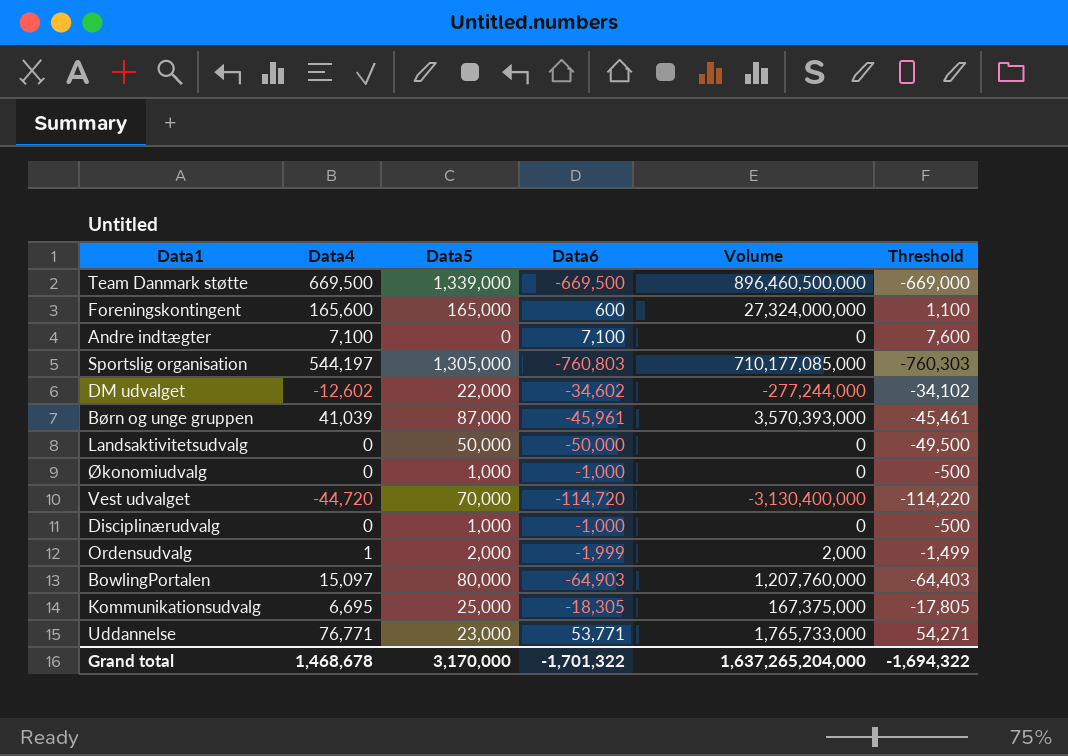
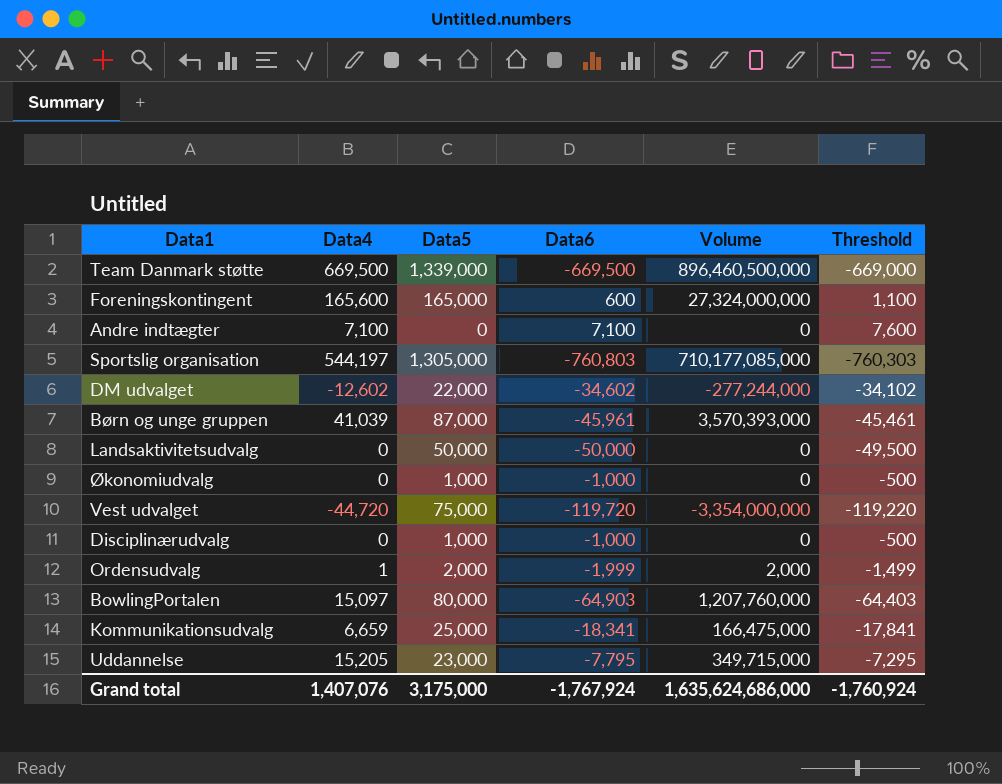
Vest udvalget | Data5: 70,000 -> 75,000
Vest udvalget | Data6: -114,720 -> -119,720
Vest udvalget | Volume: -3,130,400,000 -> -3,354,000,000
Vest udvalget | Threshold: -114,220 -> -119,220
Kommunikationsudvalg | Data4: 6,695 -> 6,659
Kommunikationsudvalg | Data6: -18,305 -> -18,341
Kommunikationsudvalg | Volume: 167,375,000 -> 166,475,000
Kommunikationsudvalg | Threshold: -17,805 -> -17,841
Uddannelse | Data4: 76,771 -> 15,205
Uddannelse | Data6: 53,771 -> -7,795
Uddannelse | Volume: 1,765,733,000 -> 349,715,000
Uddannelse | Threshold: 54,271 -> -7,295
Grand total | Data4: 1,468,678 -> 1,407,076
Grand total | Data5: 3,170,000 -> 3,175,000
Grand total | Data6: -1,701,322 -> -1,767,924
Grand total | Volume: 1,637,265,204,000 -> 1,635,624,686,000
Grand total | Threshold: -1,694,322 -> -1,760,924

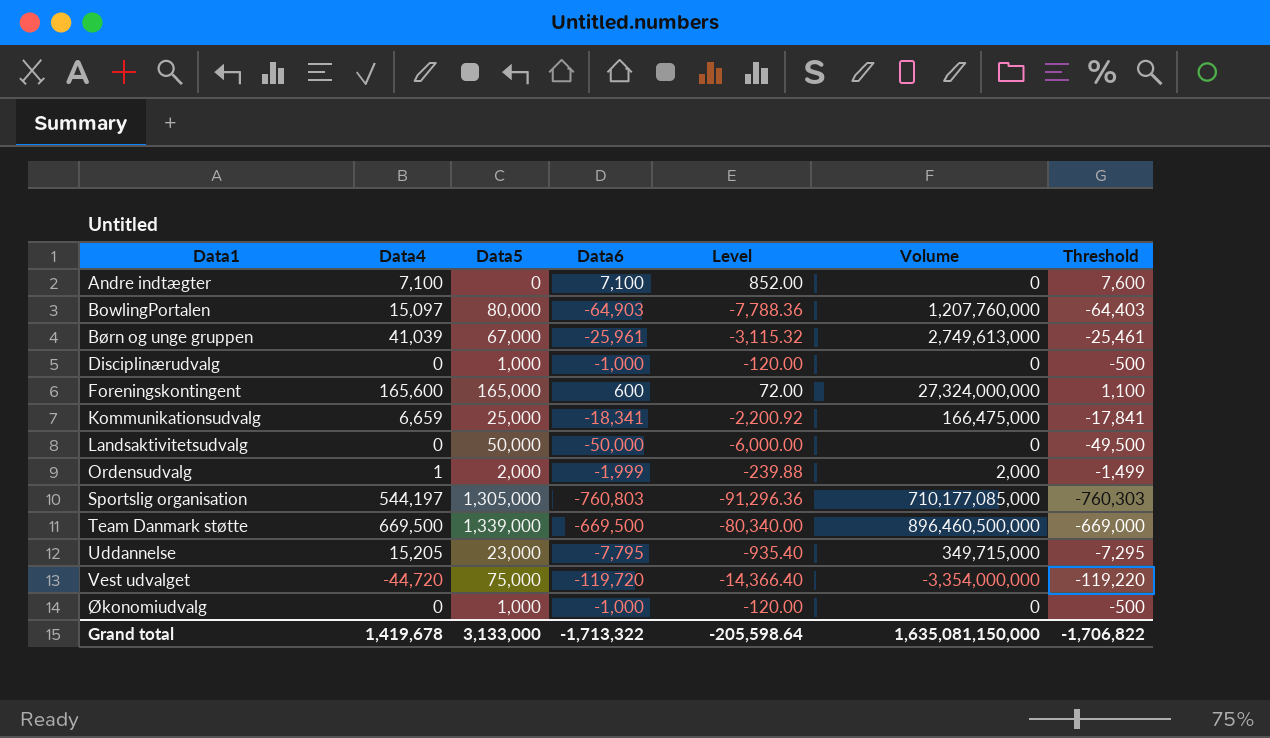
row order: none -> Data1 ascending
column Level | formula: none -> [Data6] * 0.12
row DM udvalget: -12,602 | 22,000 | -34,602 | -277,244,000 | -34,102 -> none
Børn og unge gruppen | Data5: 87,000 -> 67,000
Børn og unge gruppen | Data6: -45,961 -> -25,961
Børn og unge gruppen | Volume: 3,570,393,000 -> 2,749,613,000
Børn og unge gruppen | Threshold: -45,461 -> -25,461
Grand total | Data4: 1,407,076 -> 1,419,678
Grand total | Data5: 3,175,000 -> 3,133,000
Grand total | Data6: -1,767,924 -> -1,713,322
Grand total | Volume: 1,635,624,686,000 -> 1,635,081,150,000
Grand total | Threshold: -1,760,924 -> -1,706,822

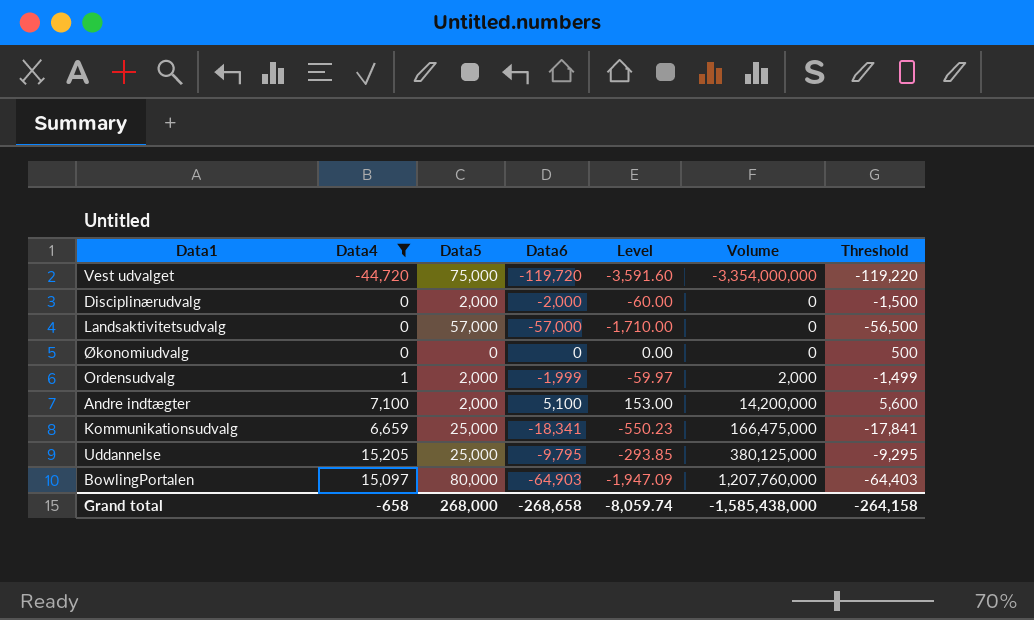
filter: none -> Data4 <= 15,205
row order: Data1 ascending -> Volume ascending
column Level | formula: [Data6] * 0.12 -> [Data6] * 0.03
Disciplinærudvalg | Data5: 1,000 -> 2,000
Disciplinærudvalg | Data6: -1,000 -> -2,000
Disciplinærudvalg | Threshold: -500 -> -1,500
Landsaktivitetsudvalg | Data5: 50,000 -> 57,000
Landsaktivitetsudvalg | Data6: -50,000 -> -57,000
Landsaktivitetsudvalg | Threshold: -49,500 -> -56,500
Økonomiudvalg | Data5: 1,000 -> 0
Økonomiudvalg | Data6: -1,000 -> 0
Økonomiudvalg | Threshold: -500 -> 500
Andre indtægter | Data5: 0 -> 2,000
Andre indtægter | Data6: 7,100 -> 5,100
Andre indtægter | Volume: 0 -> 14,200,000
Andre indtægter | Threshold: 7,600 -> 5,600
Uddannelse | Data5: 23,000 -> 25,000
Uddannelse | Data6: -7,795 -> -9,795
Uddannelse | Volume: 349,715,000 -> 380,125,000
Uddannelse | Threshold: -7,295 -> -9,295
Grand total | Data4: 1,419,678 -> -658
Grand total | Data5: 3,133,000 -> 268,000
Grand total | Data6: -1,713,322 -> -268,658
Grand total | Level: -205,598.64 -> -8,059.74
Grand total | Volume: 1,635,081,150,000 -> -1,585,438,000
Grand total | Threshold: -1,706,822 -> -264,158

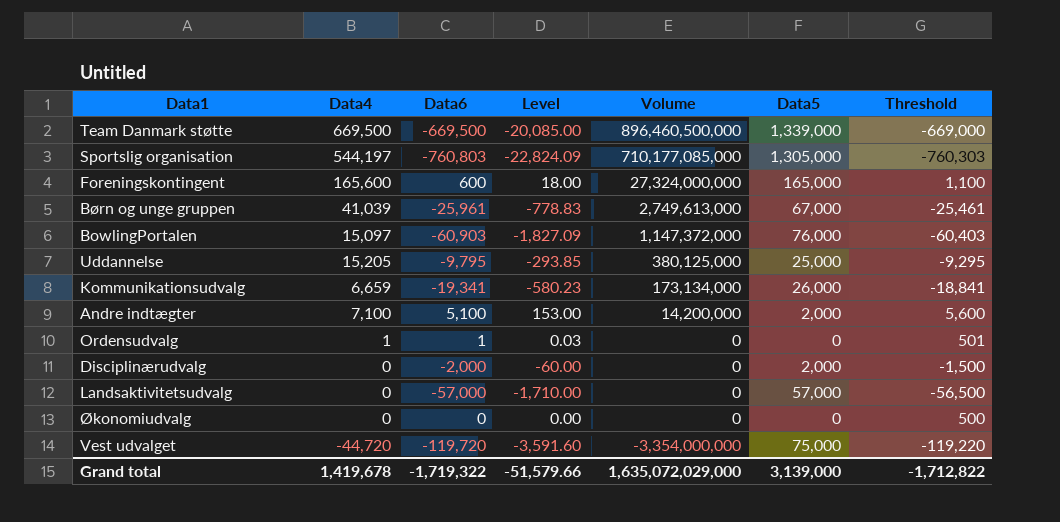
filter: Data4 <= 15,205 -> none
row order: Volume ascending -> Volume descending
column Data5 | position: 3 -> 6
BowlingPortalen | Data6: -64,903 -> -60,903
BowlingPortalen | Level: -1,947.09 -> -1,827.09
BowlingPortalen | Volume: 1,207,760,000 -> 1,147,372,000
BowlingPortalen | Data5: 80,000 -> 76,000
BowlingPortalen | Threshold: -64,403 -> -60,403
Kommunikationsudvalg | Data6: -18,341 -> -19,341
Kommunikationsudvalg | Level: -550.23 -> -580.23
Kommunikationsudvalg | Volume: 166,475,000 -> 173,134,000
Kommunikationsudvalg | Data5: 25,000 -> 26,000
Kommunikationsudvalg | Threshold: -17,841 -> -18,841
Ordensudvalg | Data6: -1,999 -> 1
Ordensudvalg | Level: -59.97 -> 0.03
Ordensudvalg | Volume: 2,000 -> 0
Ordensudvalg | Data5: 2,000 -> 0
Ordensudvalg | Threshold: -1,499 -> 501
Grand total | Data4: -658 -> 1,419,678
Grand total | Data6: -268,658 -> -1,719,322
Grand total | Level: -8,059.74 -> -51,579.66
Grand total | Volume: -1,585,438,000 -> 1,635,072,029,000
Grand total | Data5: 268,000 -> 3,139,000
Grand total | Threshold: -264,158 -> -1,712,822

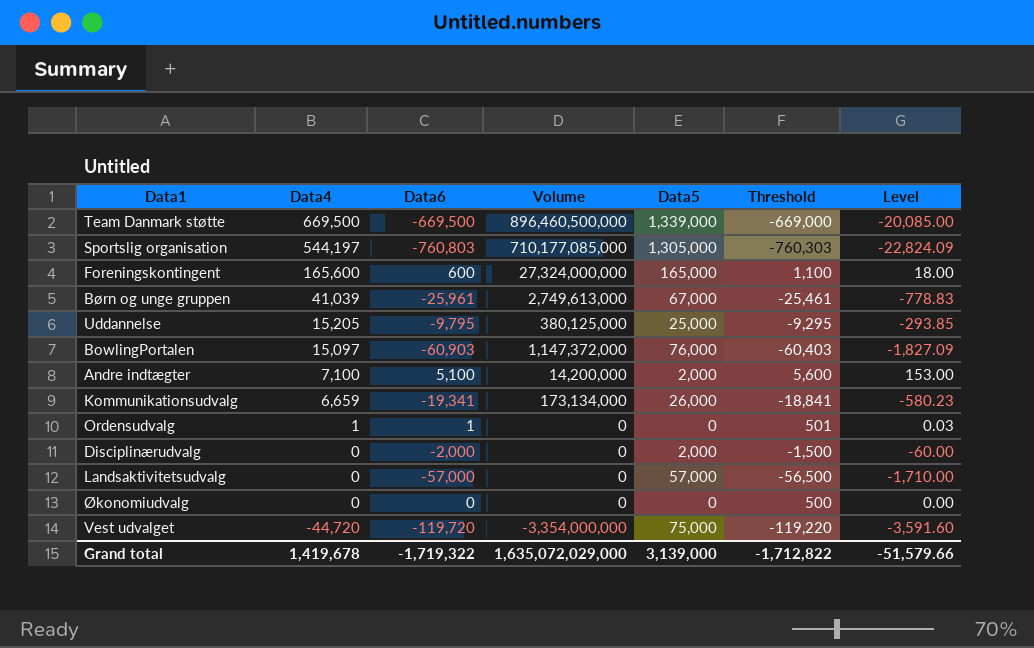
row order: Volume descending -> Data4 descending
column Level | position: 4 -> 7

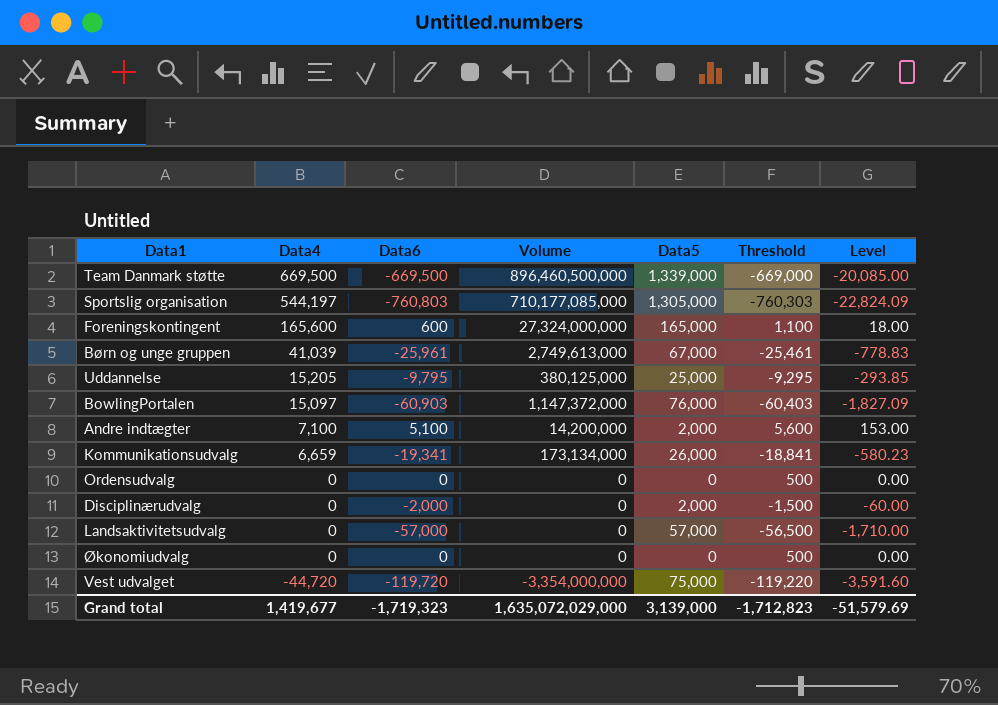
Ordensudvalg | Data4: 1 -> 0
Ordensudvalg | Data6: 1 -> 0
Ordensudvalg | Threshold: 501 -> 500
Ordensudvalg | Level: 0.03 -> 0.00
Grand total | Data4: 1,419,678 -> 1,419,677
Grand total | Data6: -1,719,322 -> -1,719,323
Grand total | Threshold: -1,712,822 -> -1,712,823
Grand total | Level: -51,579.66 -> -51,579.69

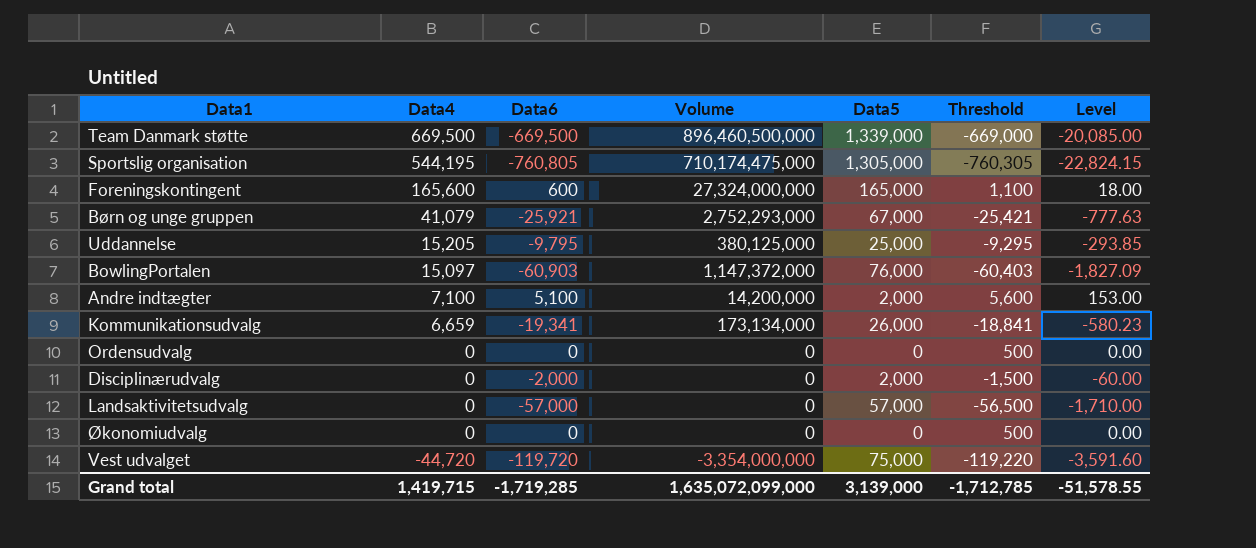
Sportslig organisation | Data4: 544,197 -> 544,195
Sportslig organisation | Data6: -760,803 -> -760,805
Sportslig organisation | Volume: 710,177,085,000 -> 710,174,475,000
Sportslig organisation | Threshold: -760,303 -> -760,305
Sportslig organisation | Level: -22,824.09 -> -22,824.15
Børn og unge gruppen | Data4: 41,039 -> 41,079
Børn og unge gruppen | Data6: -25,961 -> -25,921
Børn og unge gruppen | Volume: 2,749,613,000 -> 2,752,293,000
Børn og unge gruppen | Threshold: -25,461 -> -25,421
Børn og unge gruppen | Level: -778.83 -> -777.63
Grand total | Data4: 1,419,677 -> 1,419,715
Grand total | Data6: -1,719,323 -> -1,719,285
Grand total | Volume: 1,635,072,029,000 -> 1,635,072,099,000
Grand total | Threshold: -1,712,823 -> -1,712,785
Grand total | Level: -51,579.69 -> -51,578.55

